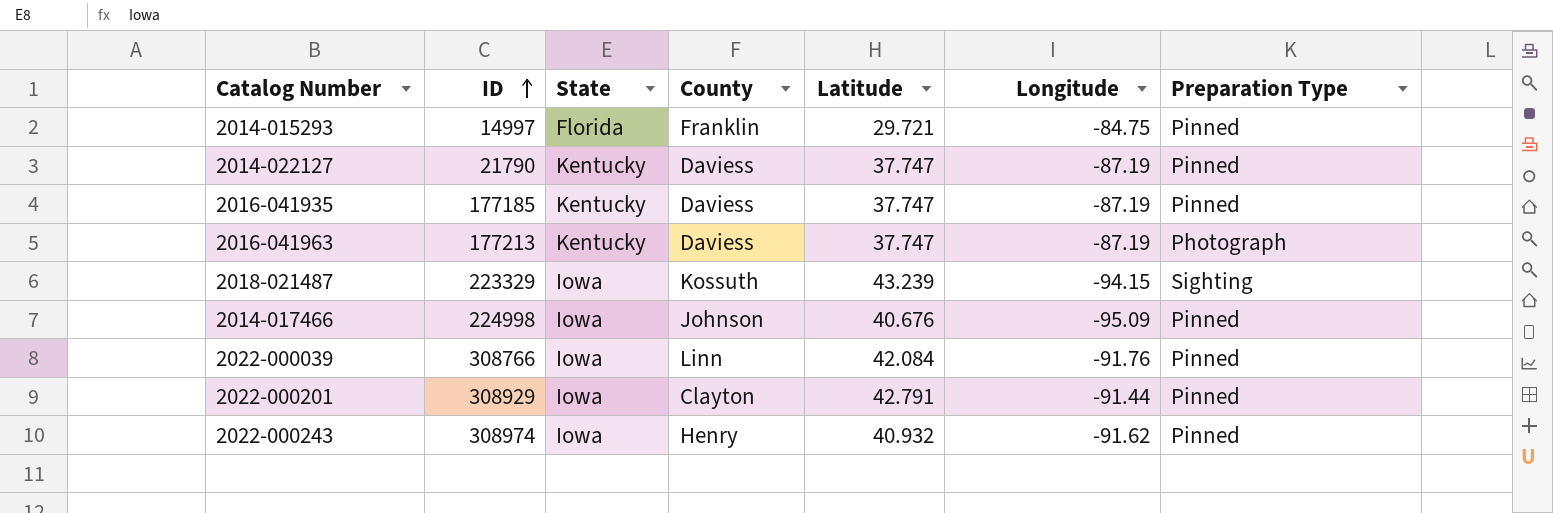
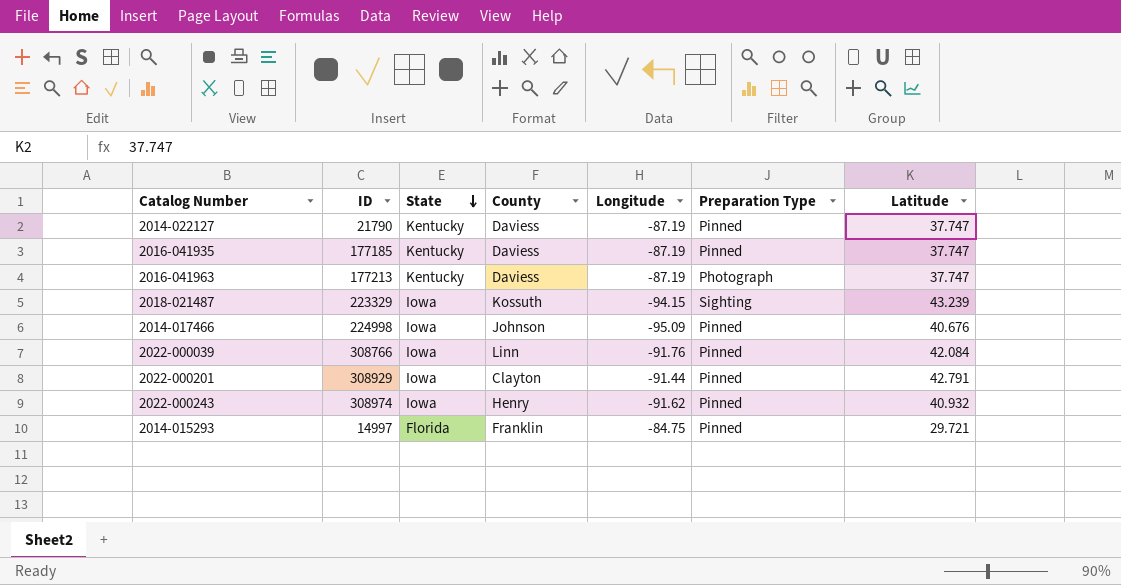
row order: ID ascending -> State descending
column Latitude | position: 5 -> 7

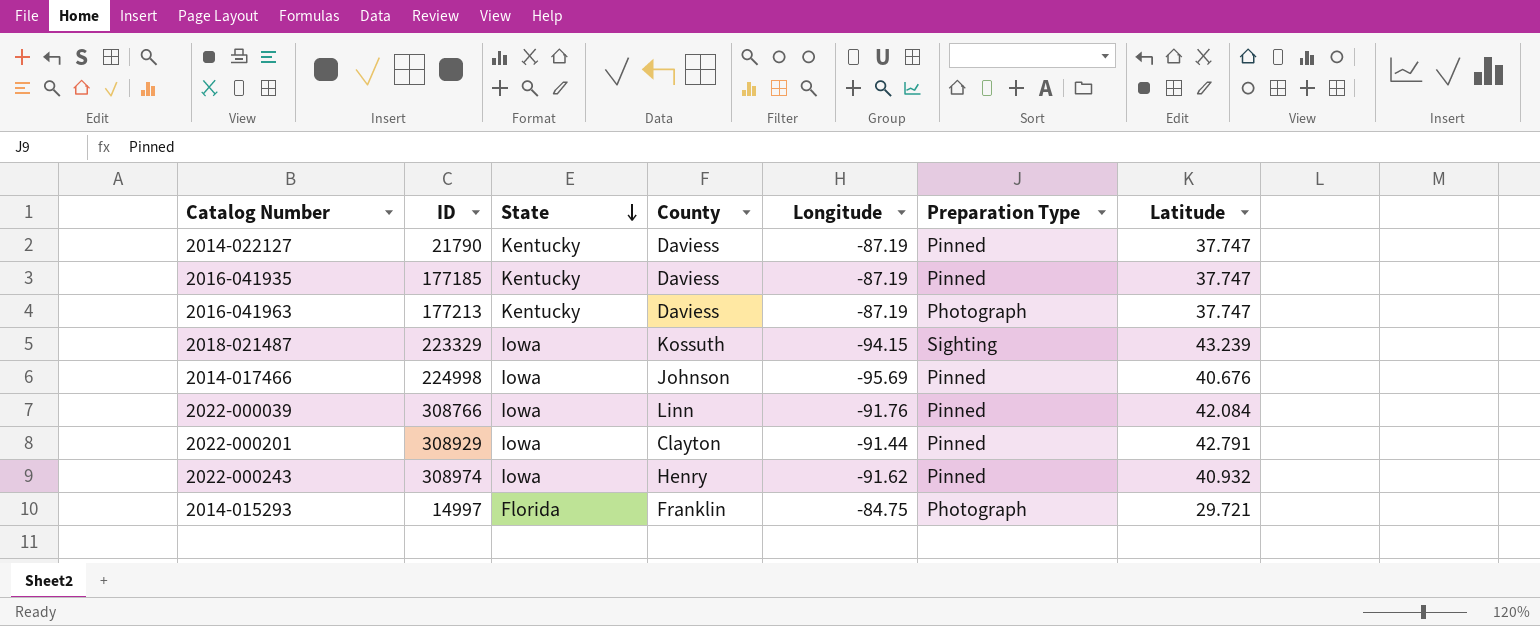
2014-017466 | Longitude: -95.09 -> -95.69
2014-015293 | Preparation Type: Pinned -> Photograph

